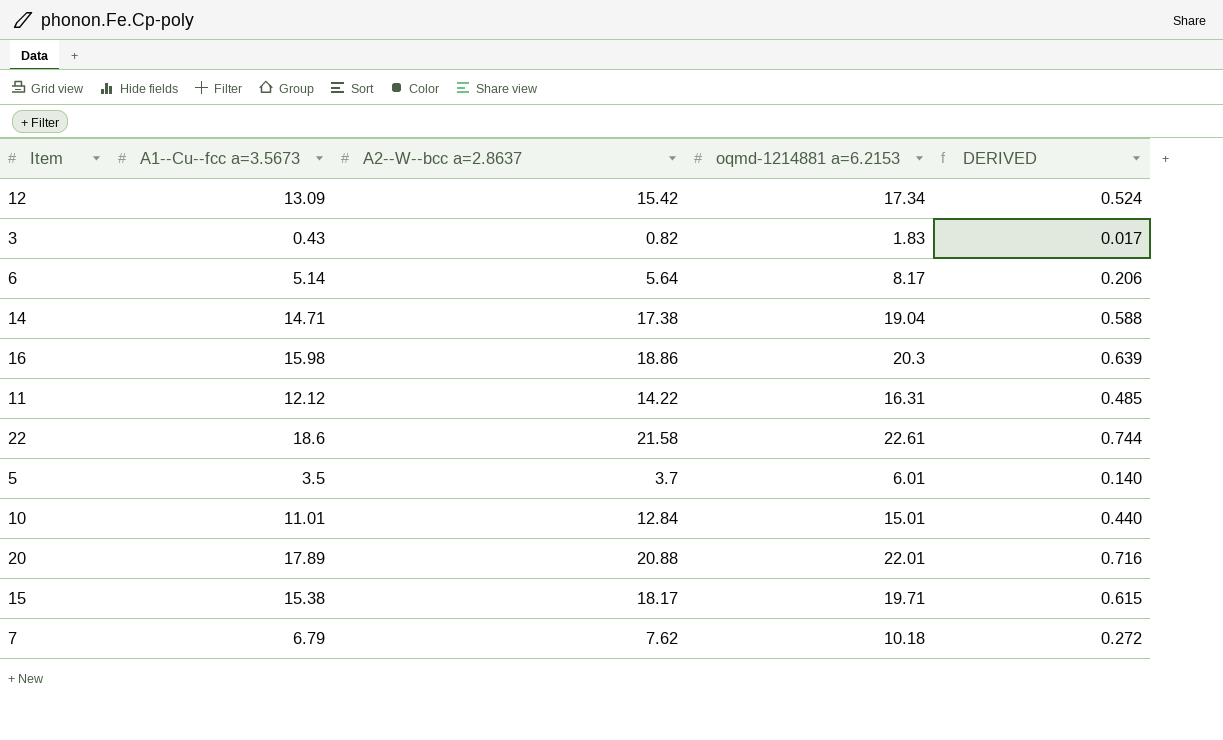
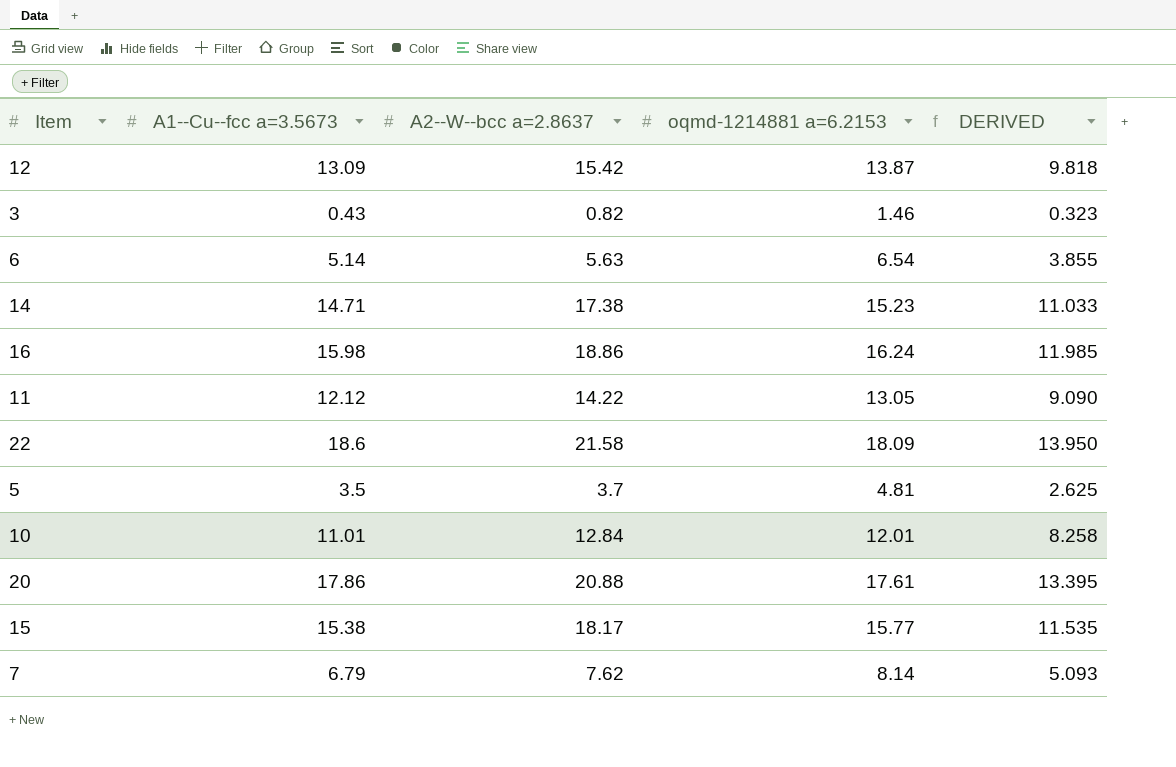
column DERIVED | formula: [A1--Cu--fcc a=3.5673] * 0.04 -> [A1--Cu--fcc a=3.5673] * 0.75
12 | oqmd-1214881 a=6.2153: 17.34 -> 13.87
3 | oqmd-1214881 a=6.2153: 1.83 -> 1.46
6 | A2--W--bcc a=2.8637: 5.64 -> 5.63
6 | oqmd-1214881 a=6.2153: 8.17 -> 6.54
14 | oqmd-1214881 a=6.2153: 19.04 -> 15.23
16 | oqmd-1214881 a=6.2153: 20.3 -> 16.24
11 | oqmd-1214881 a=6.2153: 16.31 -> 13.05
22 | oqmd-1214881 a=6.2153: 22.61 -> 18.09
5 | oqmd-1214881 a=6.2153: 6.01 -> 4.81
10 | oqmd-1214881 a=6.2153: 15.01 -> 12.01
20 | A1--Cu--fcc a=3.5673: 17.89 -> 17.86
20 | oqmd-1214881 a=6.2153: 22.01 -> 17.61
15 | oqmd-1214881 a=6.2153: 19.71 -> 15.77
7 | oqmd-1214881 a=6.2153: 10.18 -> 8.14

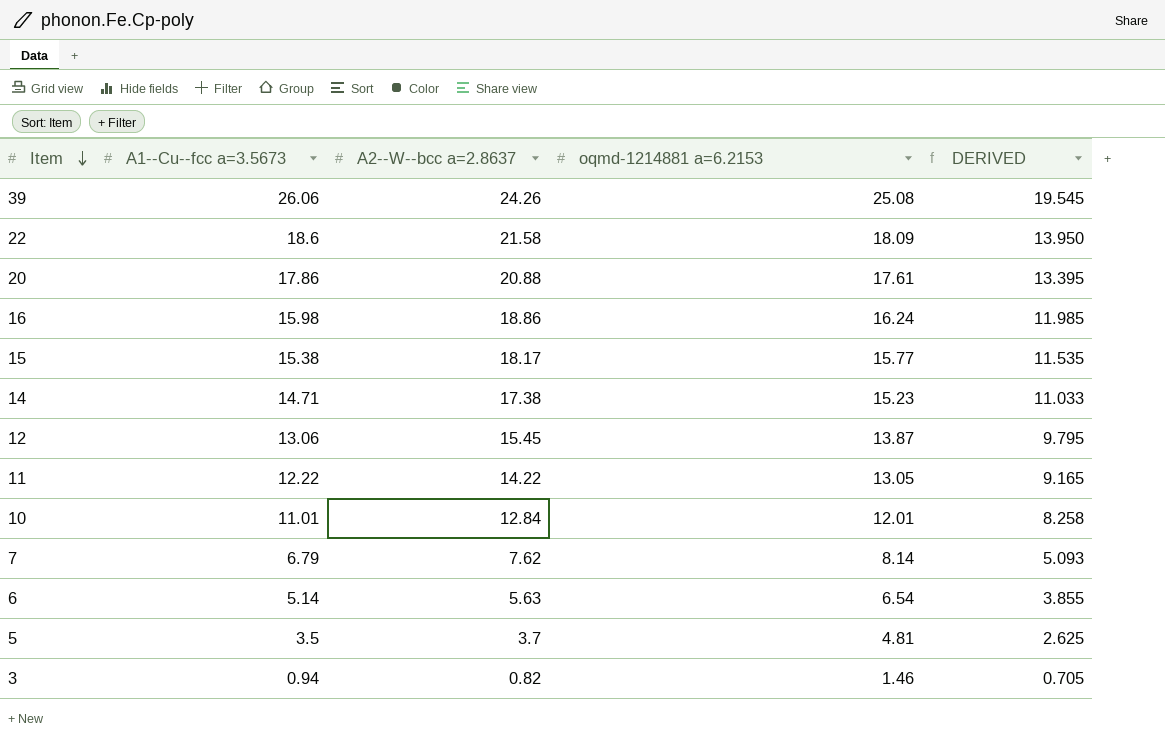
row order: none -> Item descending
row 39: none -> 26.06 | 24.26 | 25.08 | 19.545
12 | A1--Cu--fcc a=3.5673: 13.09 -> 13.06
12 | A2--W--bcc a=2.8637: 15.42 -> 15.45
12 | DERIVED: 9.818 -> 9.795
11 | A1--Cu--fcc a=3.5673: 12.12 -> 12.22
11 | DERIVED: 9.090 -> 9.165
3 | A1--Cu--fcc a=3.5673: 0.43 -> 0.94
3 | DERIVED: 0.323 -> 0.705

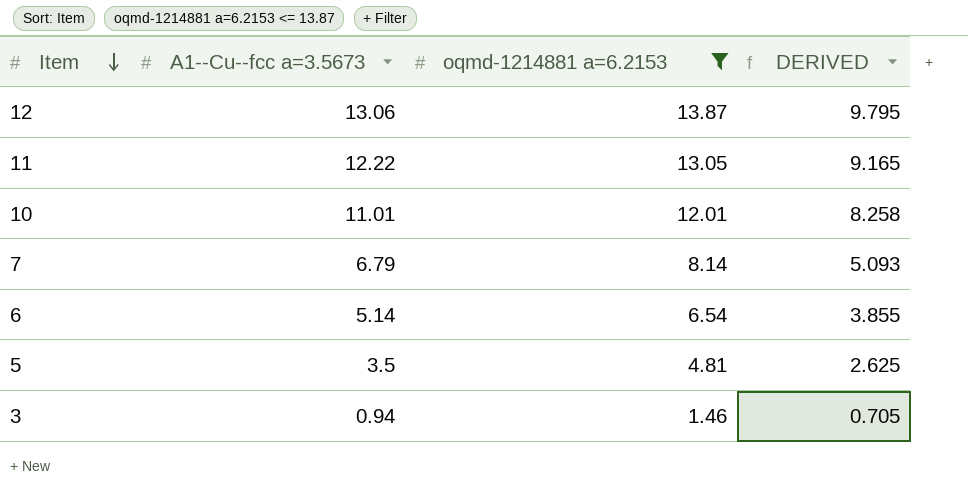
filter: none -> oqmd-1214881 a=6.2153 <= 13.87
column A2--W--bcc a=2.8637 | position: 3 -> none

